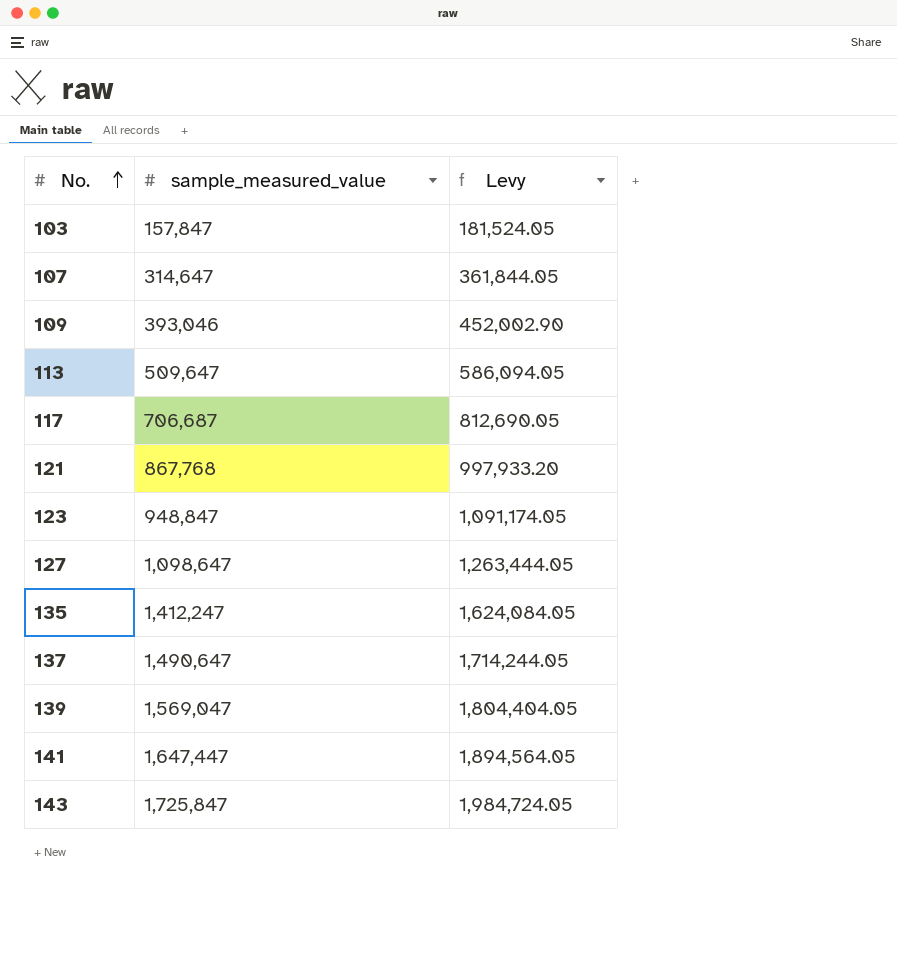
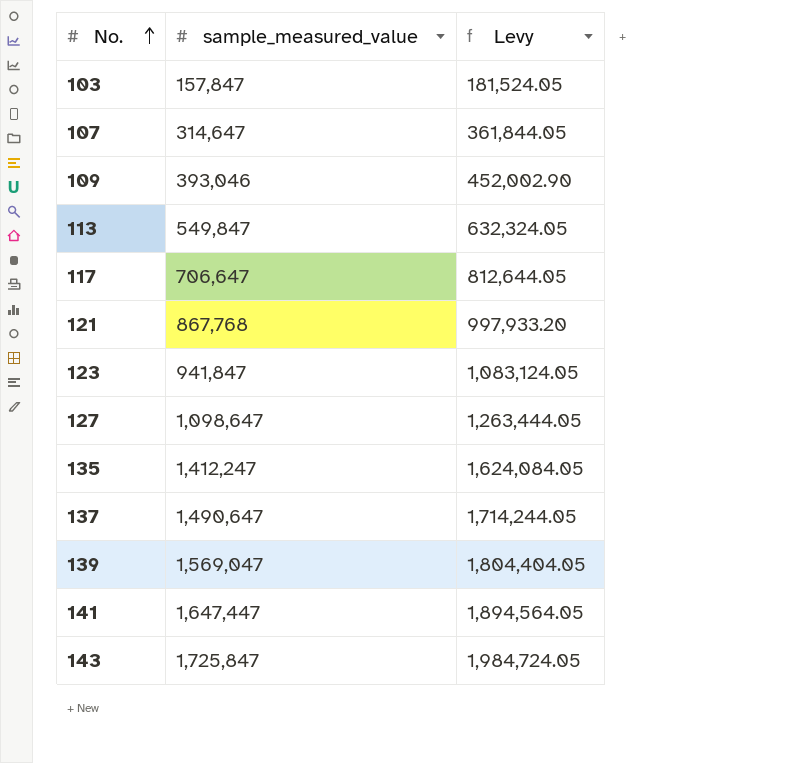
113 | sample_measured_value: 509,647 -> 549,847
113 | Levy: 586,094.05 -> 632,324.05
117 | sample_measured_value: 706,687 -> 706,647
117 | Levy: 812,690.05 -> 812,644.05
123 | sample_measured_value: 948,847 -> 941,847
123 | Levy: 1,091,174.05 -> 1,083,124.05

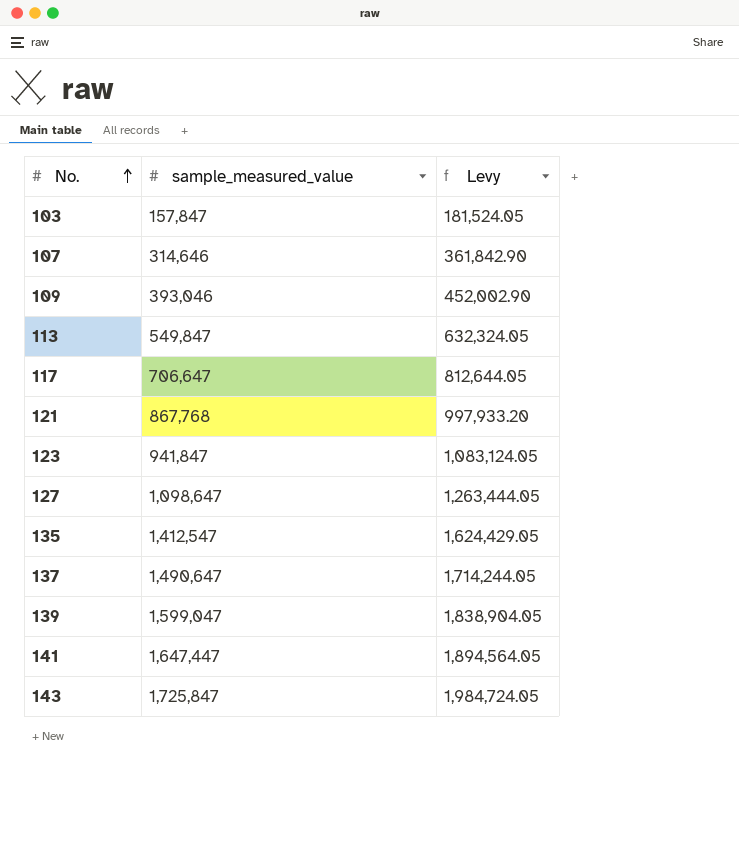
107 | sample_measured_value: 314,647 -> 314,646
107 | Levy: 361,844.05 -> 361,842.90
135 | sample_measured_value: 1,412,247 -> 1,412,547
135 | Levy: 1,624,084.05 -> 1,624,429.05
139 | sample_measured_value: 1,569,047 -> 1,599,047
139 | Levy: 1,804,404.05 -> 1,838,904.05

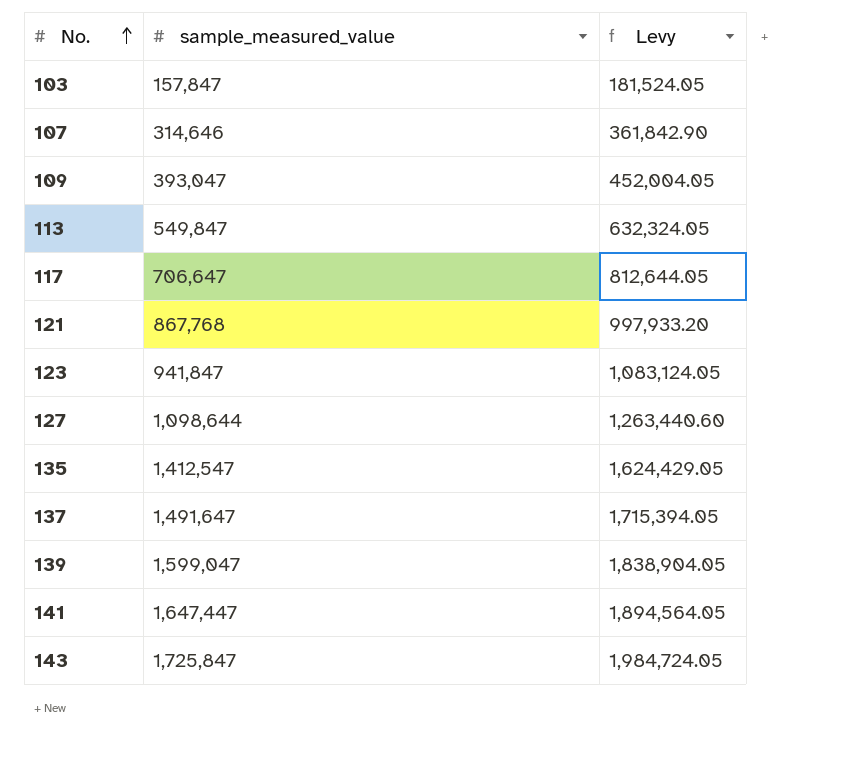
109 | sample_measured_value: 393,046 -> 393,047
109 | Levy: 452,002.90 -> 452,004.05
127 | sample_measured_value: 1,098,647 -> 1,098,644
127 | Levy: 1,263,444.05 -> 1,263,440.60
137 | sample_measured_value: 1,490,647 -> 1,491,647
137 | Levy: 1,714,244.05 -> 1,715,394.05

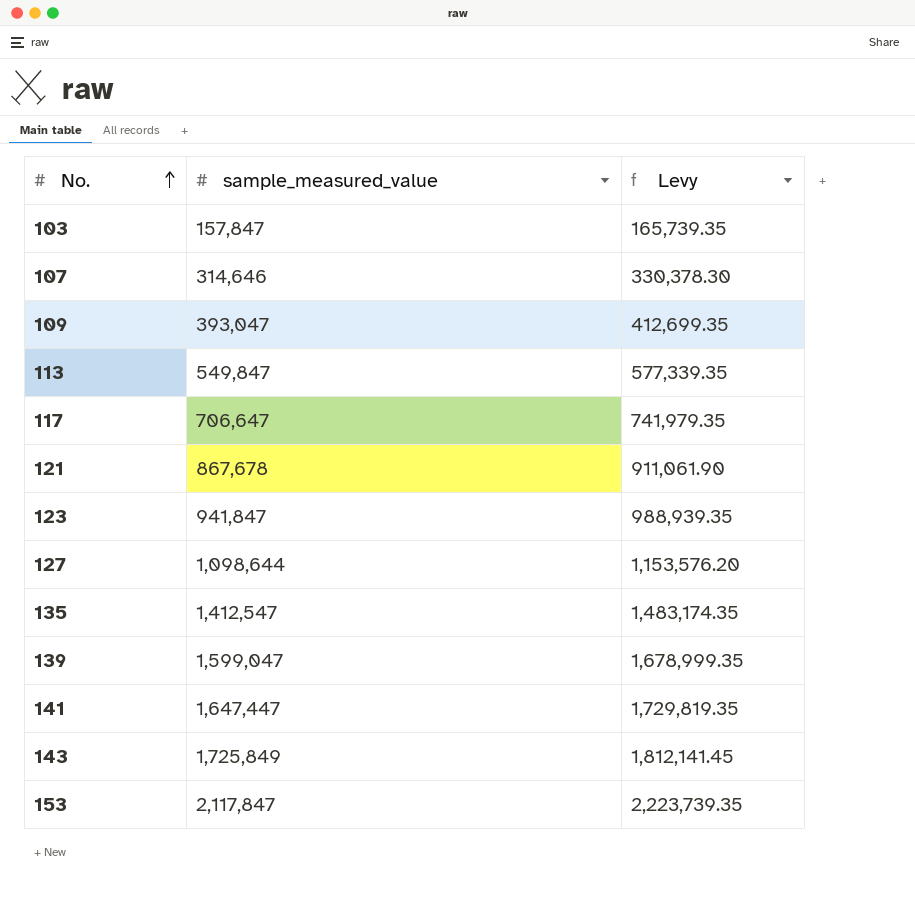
column Levy | formula: [sample_measured_value] * 1.15 -> [sample_measured_value] * 1.05
row 137: 1,491,647 | 1,715,394.05 -> none
121 | sample_measured_value: 867,768 -> 867,678
143 | sample_measured_value: 1,725,847 -> 1,725,849
row 153: none -> 2,117,847 | 2,223,739.35

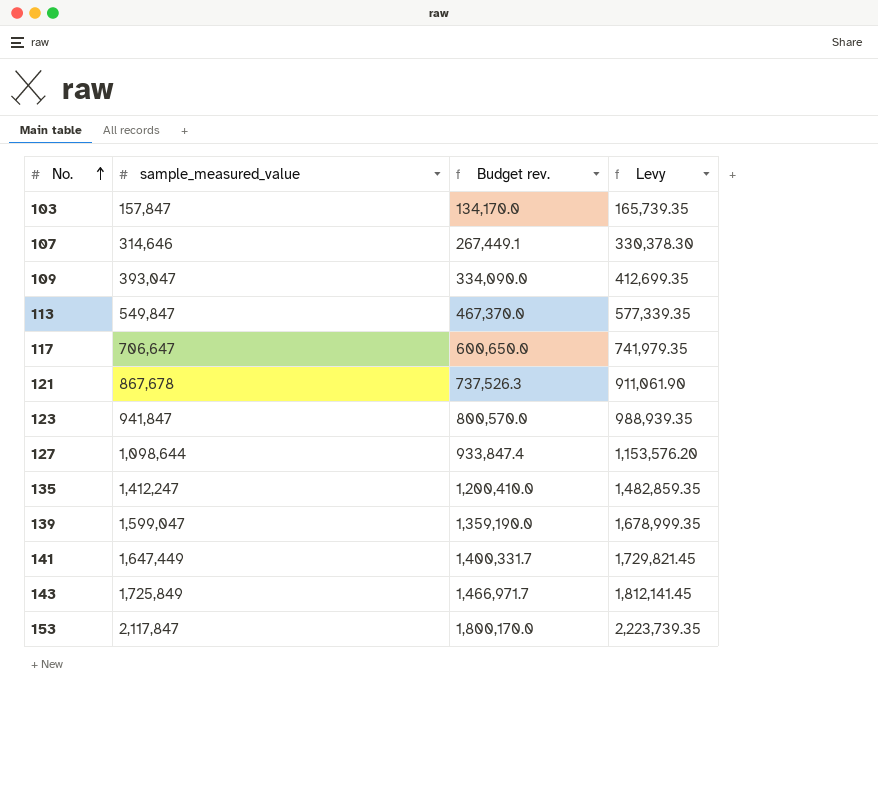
column Budget rev. | formula: none -> [sample_measured_value] * 0.85
135 | sample_measured_value: 1,412,547 -> 1,412,247
135 | Levy: 1,483,174.35 -> 1,482,859.35
141 | sample_measured_value: 1,647,447 -> 1,647,449
141 | Levy: 1,729,819.35 -> 1,729,821.45

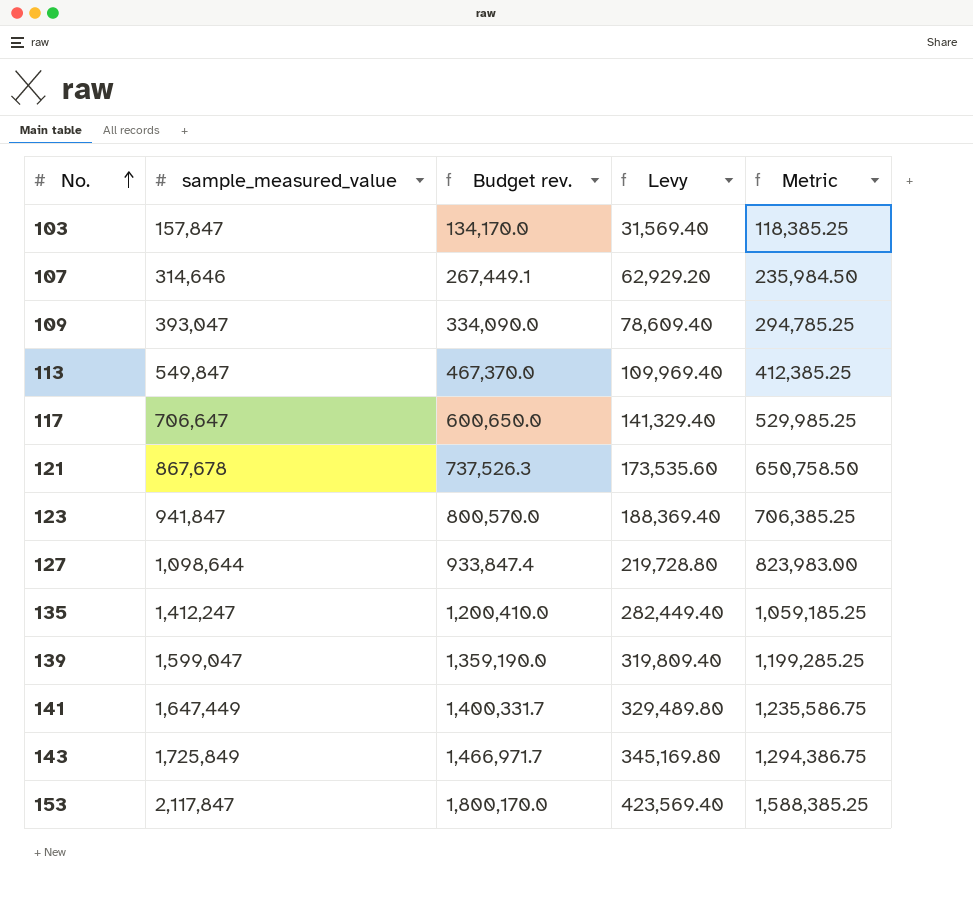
column Levy | formula: [sample_measured_value] * 1.05 -> [sample_measured_value] * 0.2
column Metric | formula: none -> [sample_measured_value] * 0.75

